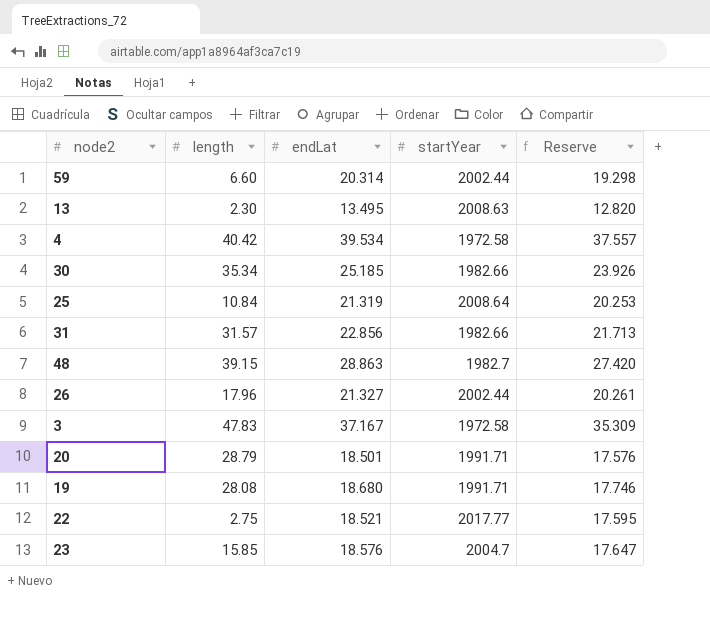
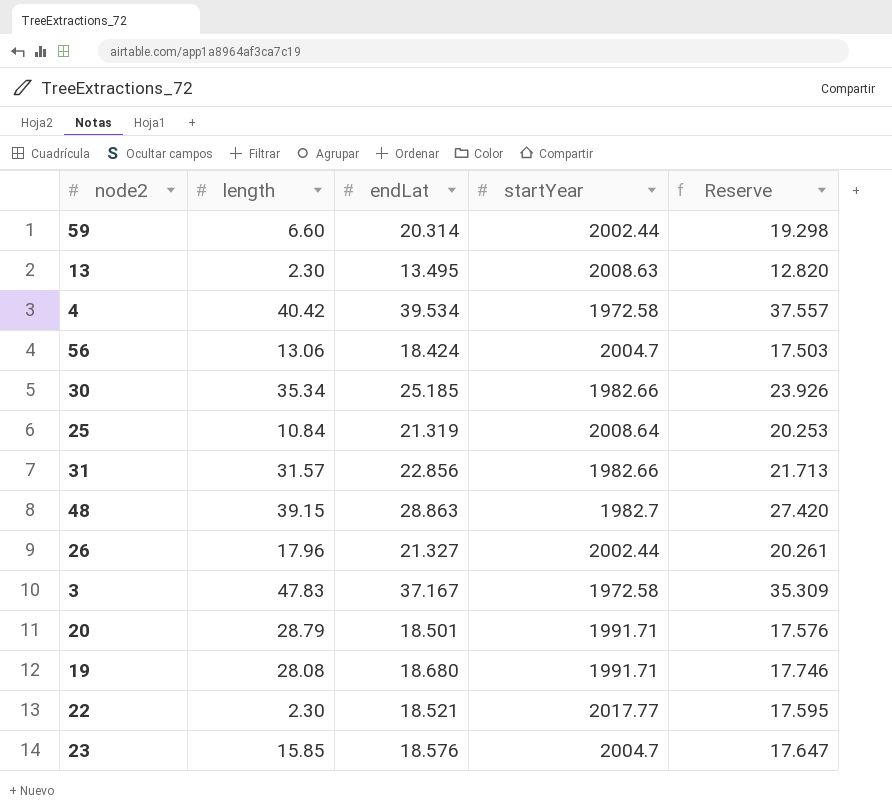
row 56: none -> 13.06 | 18.424 | 2004.7 | 17.503
22 | length: 2.75 -> 2.30

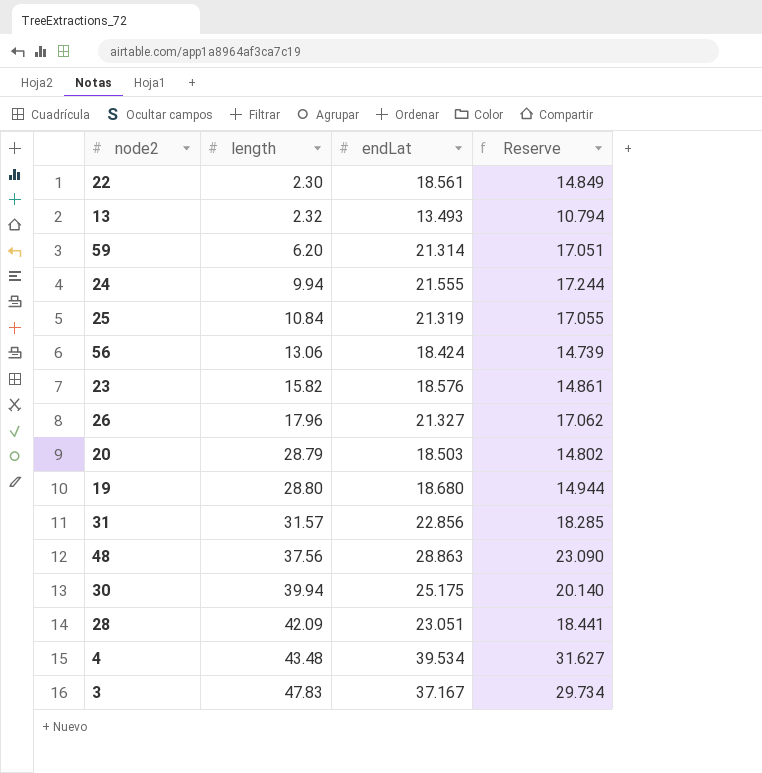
row order: none -> length ascending
column startYear | position: 4 -> none
column Reserve | formula: [endLat] * 0.95 -> [endLat] * 0.8
22 | endLat: 18.521 -> 18.561
13 | length: 2.30 -> 2.32
13 | endLat: 13.495 -> 13.493
59 | length: 6.60 -> 6.20
59 | endLat: 20.314 -> 21.314
row 24: none -> 9.94 | 21.555 | 17.244
23 | length: 15.85 -> 15.82
20 | endLat: 18.501 -> 18.503
19 | length: 28.08 -> 28.80
48 | length: 39.15 -> 37.56
30 | length: 35.34 -> 39.94
30 | endLat: 25.185 -> 25.175
row 28: none -> 42.09 | 23.051 | 18.441
4 | length: 40.42 -> 43.48

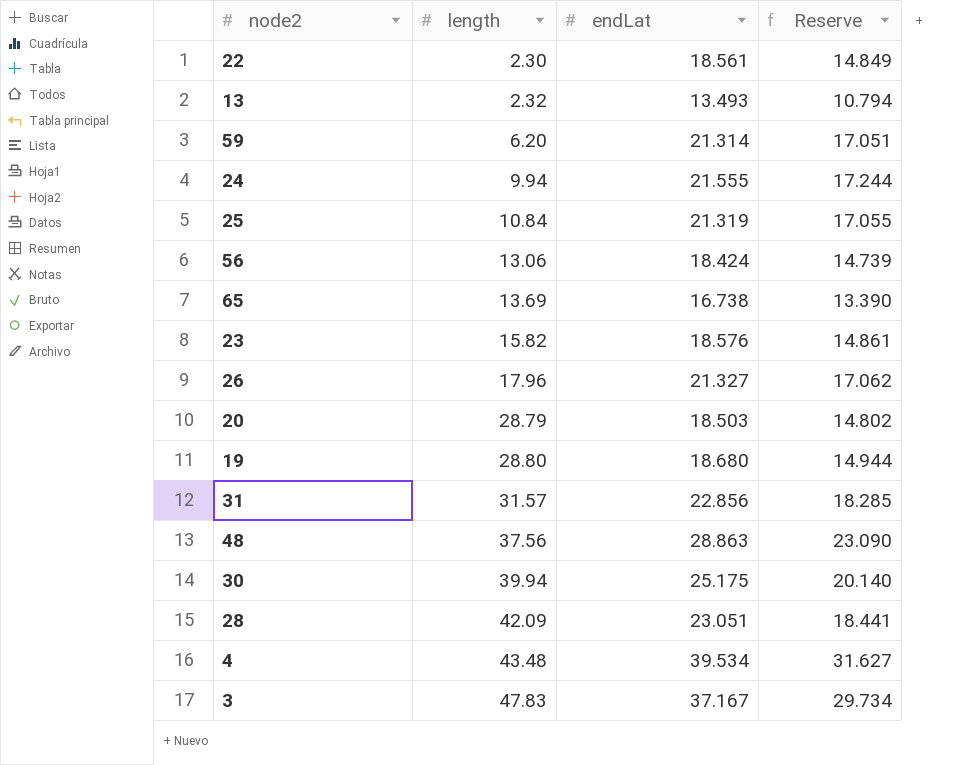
row 65: none -> 13.69 | 16.738 | 13.390

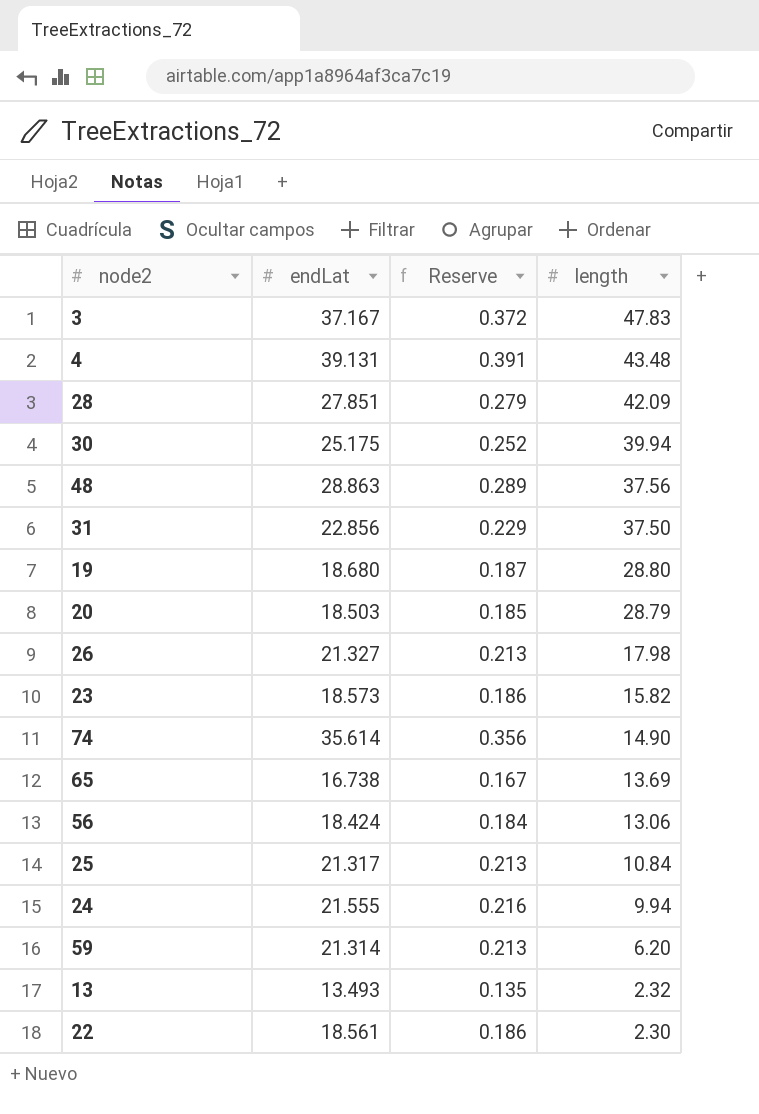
row order: length ascending -> length descending
column Reserve | formula: [endLat] * 0.8 -> [endLat] * 0.01
column length | position: 2 -> 4
4 | endLat: 39.534 -> 39.131
28 | endLat: 23.051 -> 27.851
31 | length: 31.57 -> 37.50
26 | length: 17.96 -> 17.98
23 | endLat: 18.576 -> 18.573
row 74: none -> 35.614 | 0.356 | 14.90
25 | endLat: 21.319 -> 21.317

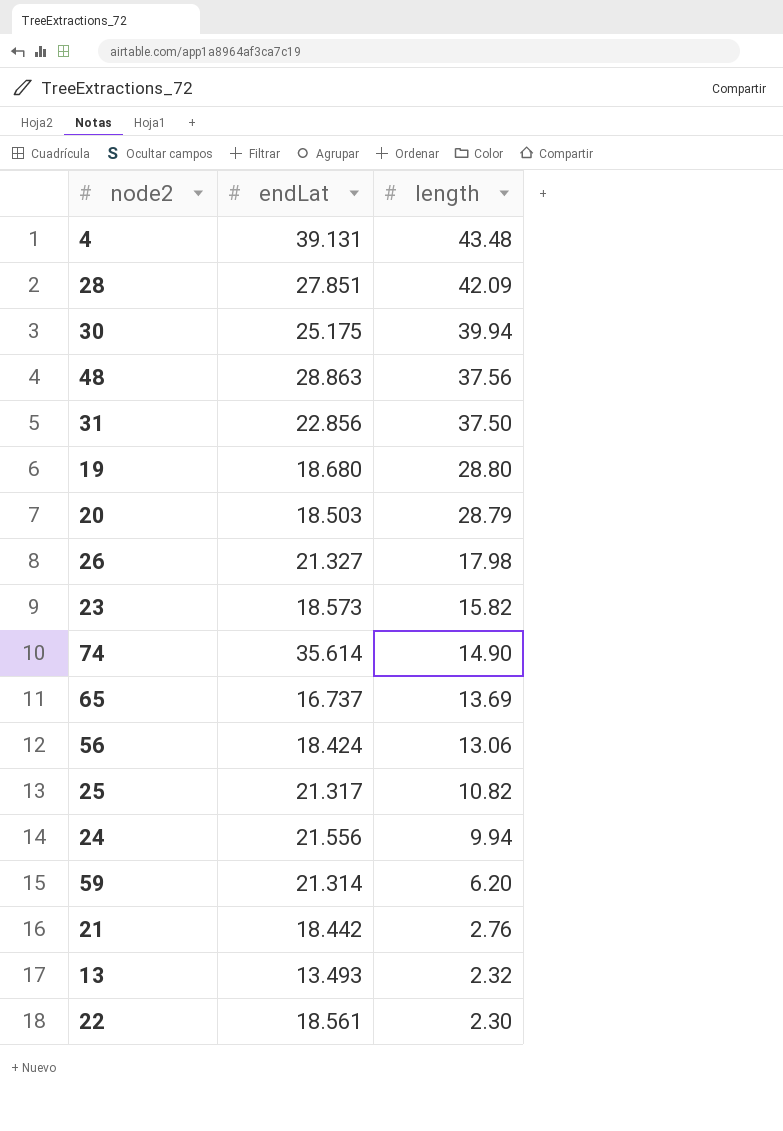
column Reserve | formula: [endLat] * 0.01 -> none
row 3: 37.167 | 0.372 | 47.83 -> none
65 | endLat: 16.738 -> 16.737
25 | length: 10.84 -> 10.82
24 | endLat: 21.555 -> 21.556
row 21: none -> 18.442 | 2.76

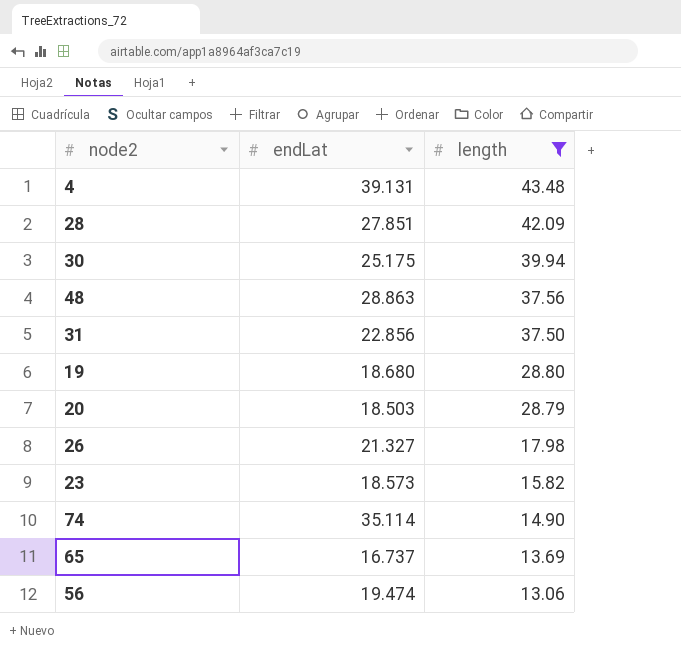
filter: none -> length >= 13.06
74 | endLat: 35.614 -> 35.114
56 | endLat: 18.424 -> 19.474

